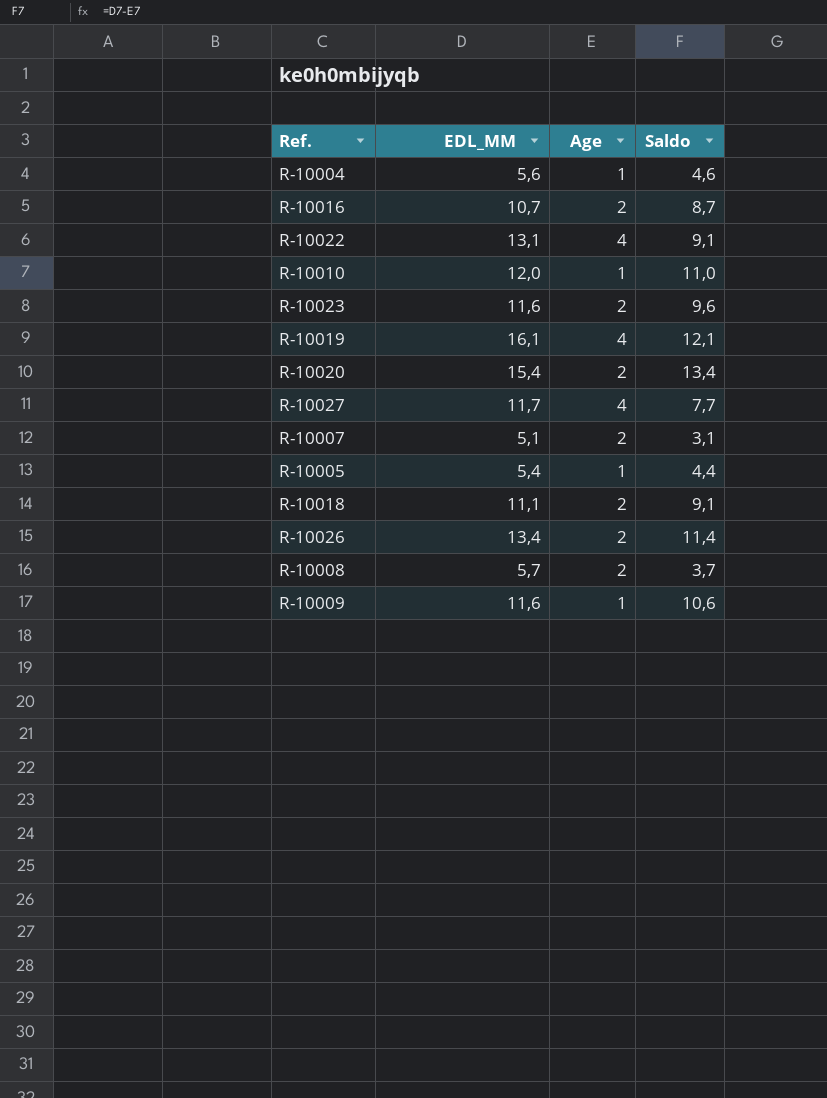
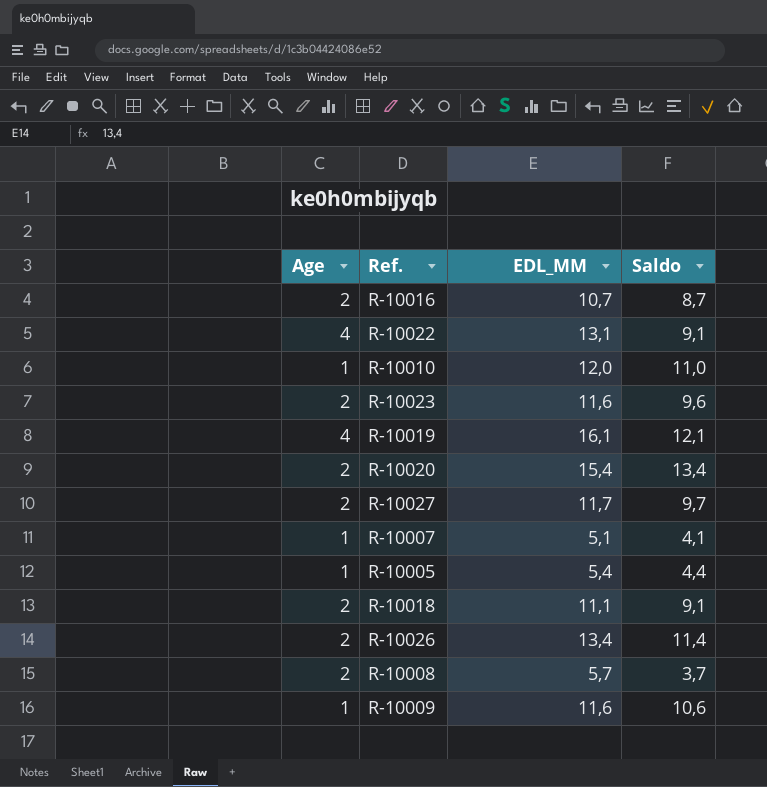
column Age | position: 3 -> 1
row R-10004: 5,6 | 1 | 4,6 -> none
R-10027 | Age: 4 -> 2
R-10027 | Saldo: 7,7 -> 9,7
R-10007 | Age: 2 -> 1
R-10007 | Saldo: 3,1 -> 4,1

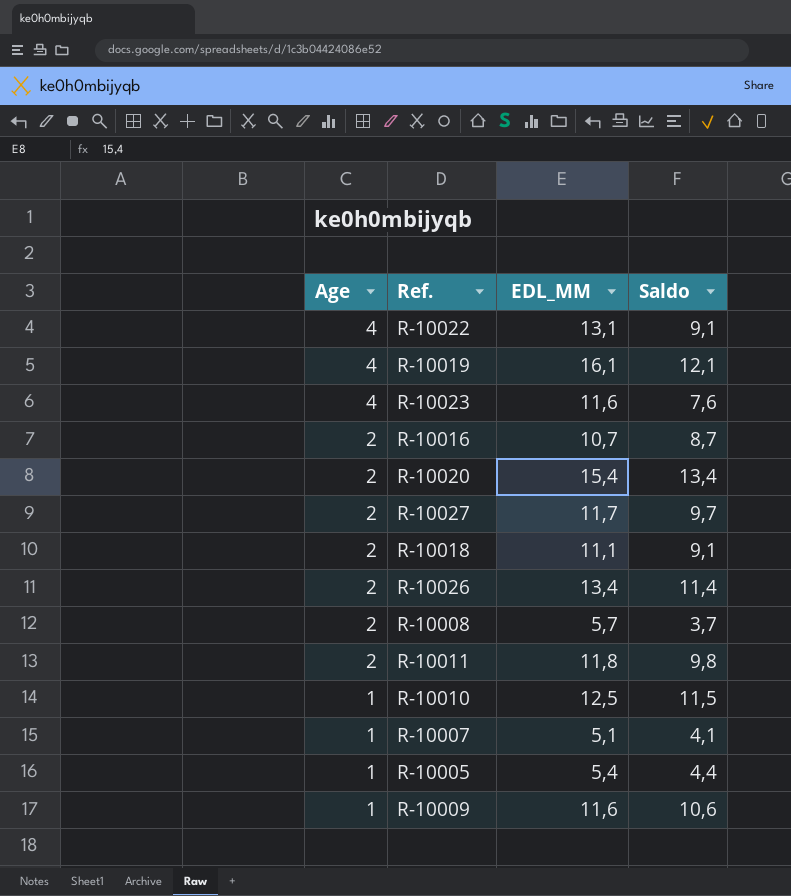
row order: none -> Age descending
R-10023 | Age: 2 -> 4
R-10023 | Saldo: 9,6 -> 7,6
row R-10011: none -> 2 | 11,8 | 9,8
R-10010 | EDL_MM: 12,0 -> 12,5
R-10010 | Saldo: 11,0 -> 11,5

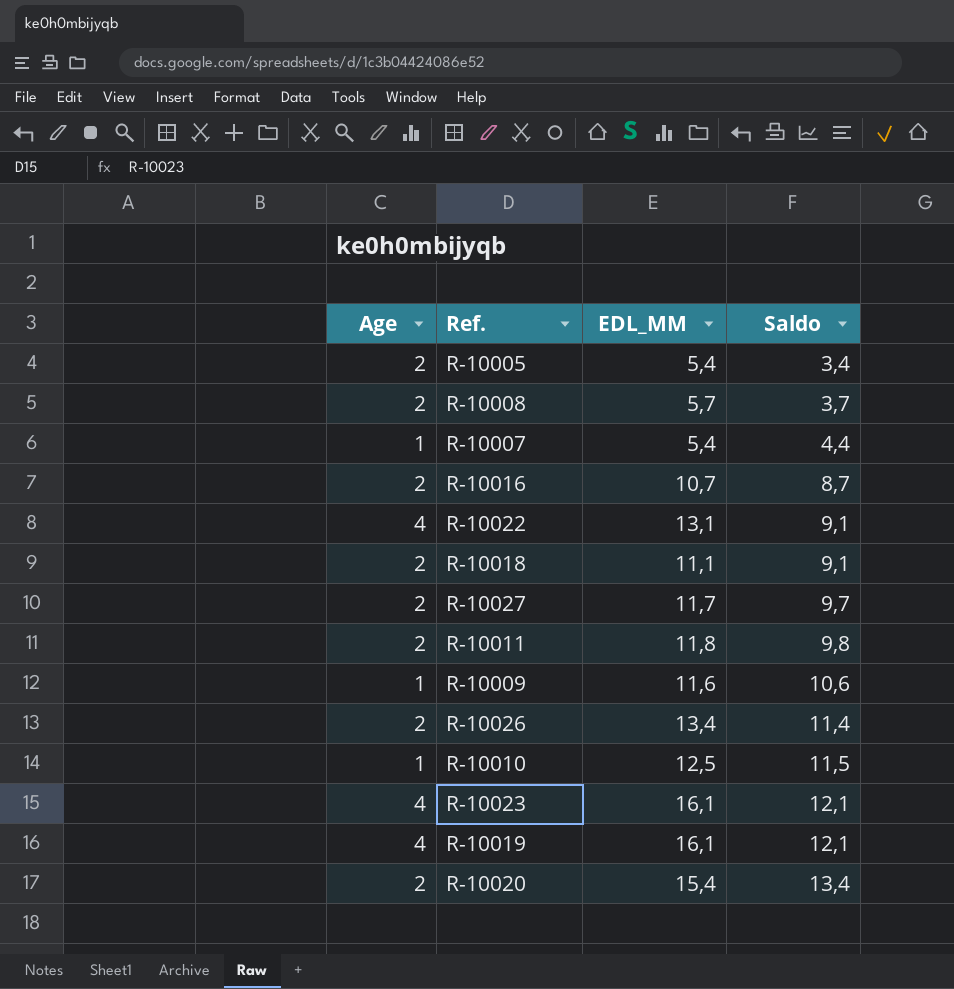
row order: Age descending -> Saldo ascending
R-10005 | Age: 1 -> 2
R-10005 | Saldo: 4,4 -> 3,4
R-10007 | EDL_MM: 5,1 -> 5,4
R-10007 | Saldo: 4,1 -> 4,4
R-10023 | EDL_MM: 11,6 -> 16,1
R-10023 | Saldo: 7,6 -> 12,1

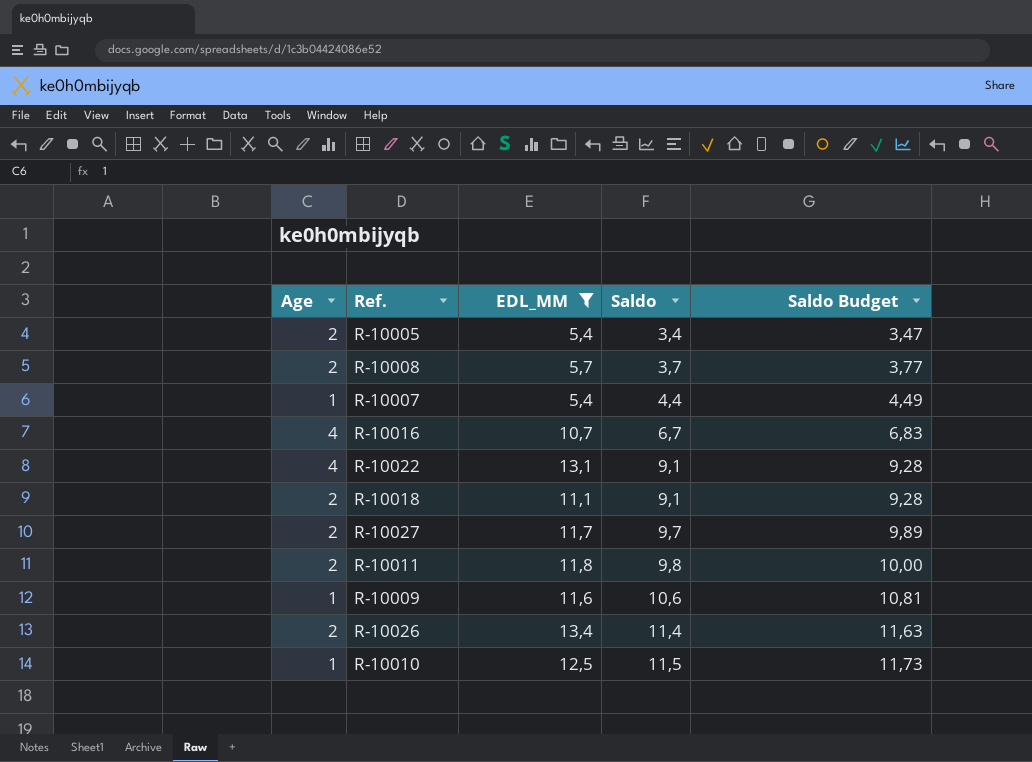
filter: none -> EDL_MM <= 13,4
column Saldo Budget | formula: none -> [Saldo] * 1,02
R-10016 | Age: 2 -> 4
R-10016 | Saldo: 8,7 -> 6,7

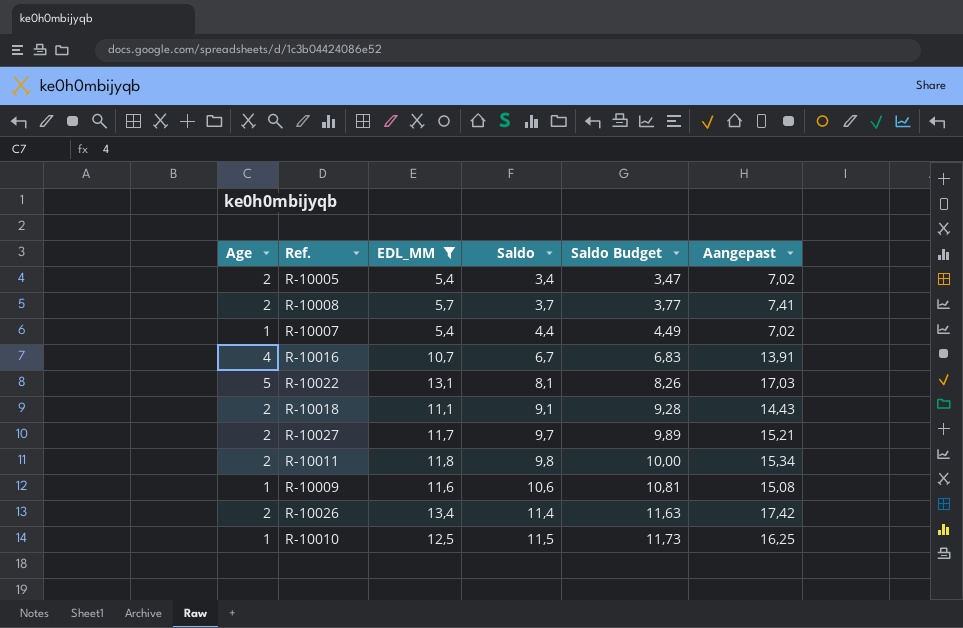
column Aangepast | formula: none -> [EDL_MM] * 1,3
R-10022 | Age: 4 -> 5
R-10022 | Saldo: 9,1 -> 8,1
R-10022 | Saldo Budget: 9,28 -> 8,26

